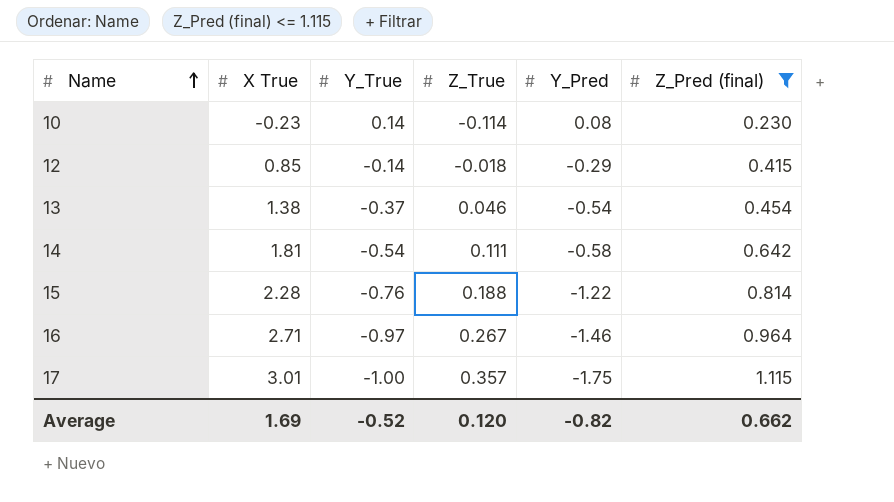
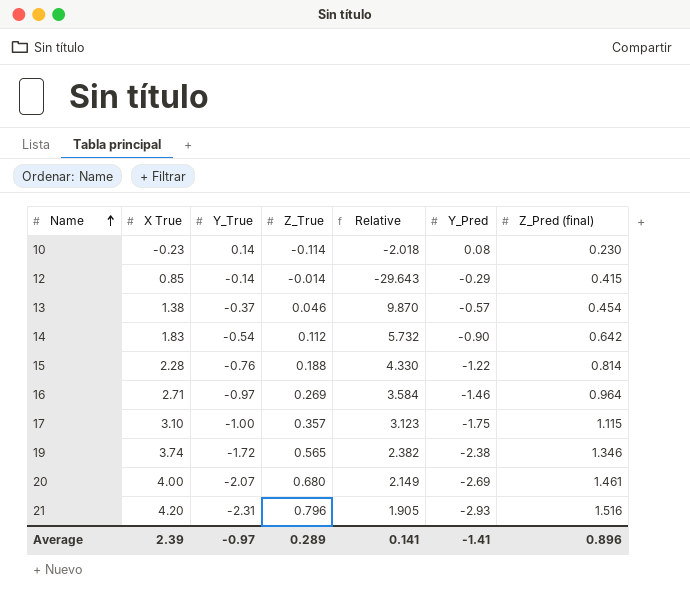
filter: Z_Pred (final) <= 1.115 -> none
column Relative | formula: none -> [Z_Pred (final)] / [Z_True]
12 | Z_True: -0.018 -> -0.014
13 | Y_Pred: -0.54 -> -0.57
14 | X True: 1.81 -> 1.83
14 | Z_True: 0.111 -> 0.112
14 | Y_Pred: -0.58 -> -0.90
16 | Z_True: 0.267 -> 0.269
17 | X True: 3.01 -> 3.10
Average | X True: 1.69 -> 2.39
Average | Y_True: -0.52 -> -0.97
Average | Z_True: 0.120 -> 0.289
Average | Y_Pred: -0.82 -> -1.41
Average | Z_Pred (final): 0.662 -> 0.896

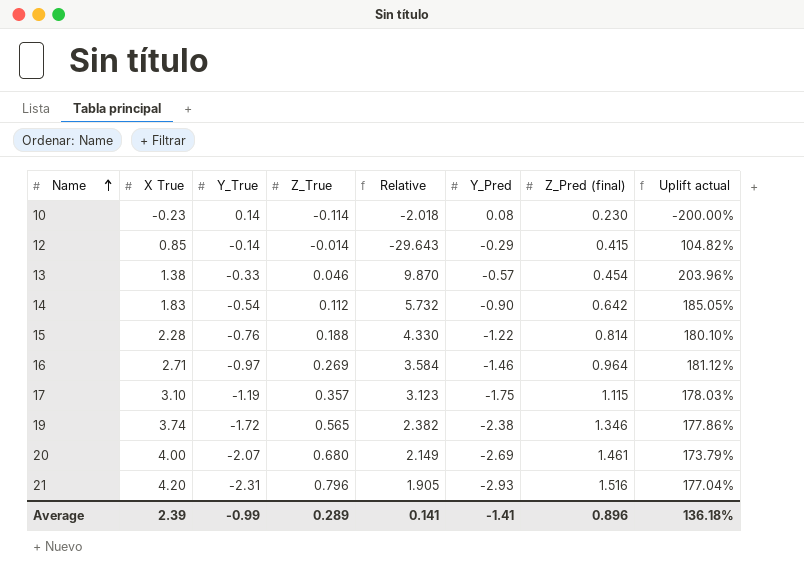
column Uplift actual | formula: none -> ([X True] - [Z_Pred (final)]) / [Z_Pred (final)]
13 | Y_True: -0.37 -> -0.33
17 | Y_True: -1.00 -> -1.19
Average | Y_True: -0.97 -> -0.99

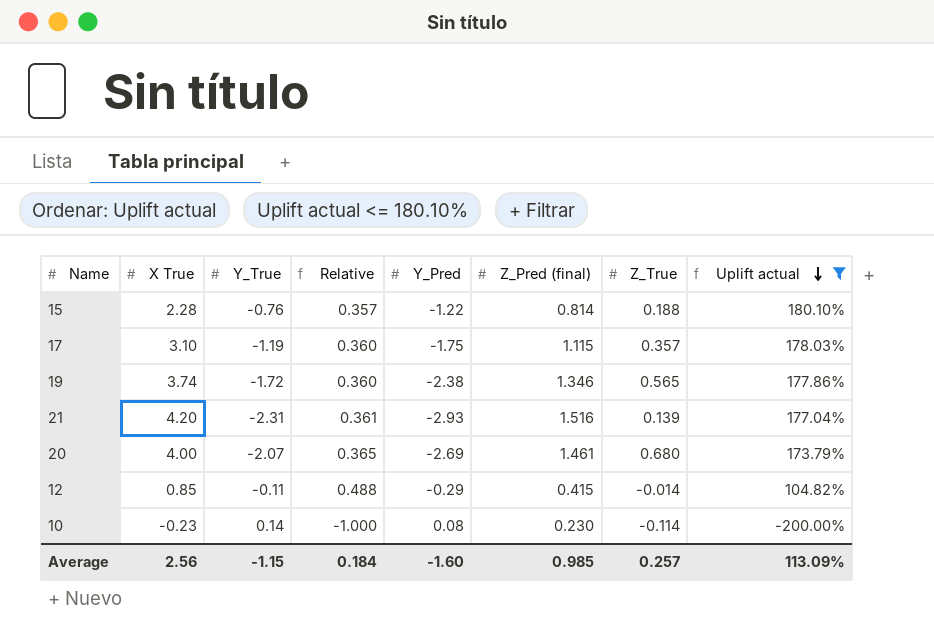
filter: none -> Uplift actual <= 180.10%
row order: Name ascending -> Uplift actual descending
column Relative | formula: [Z_Pred (final)] / [Z_True] -> [Z_Pred (final)] / [X True]
column Z_True | position: 4 -> 7
21 | Z_True: 0.796 -> 0.139
12 | Y_True: -0.14 -> -0.11
Average | X True: 2.39 -> 2.56
Average | Y_True: -0.99 -> -1.15
Average | Relative: 0.141 -> 0.184
Average | Y_Pred: -1.41 -> -1.60
Average | Z_Pred (final): 0.896 -> 0.985
Average | Z_True: 0.289 -> 0.257
Average | Uplift actual: 136.18% -> 113.09%

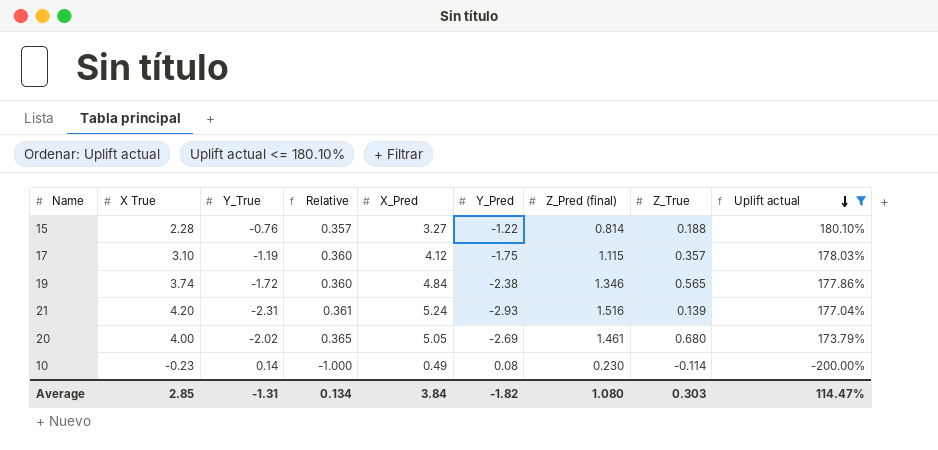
column X_Pred | position: none -> 5
row 12: 0.85 | -0.11 | 0.488 | -0.29 | 0.415 | -0.014 | 104.82% -> none
20 | Y_True: -2.07 -> -2.02
Average | X True: 2.56 -> 2.85
Average | Y_True: -1.15 -> -1.31
Average | Relative: 0.184 -> 0.134
Average | Y_Pred: -1.60 -> -1.82
Average | Z_Pred (final): 0.985 -> 1.080
Average | Z_True: 0.257 -> 0.303
Average | Uplift actual: 113.09% -> 114.47%

